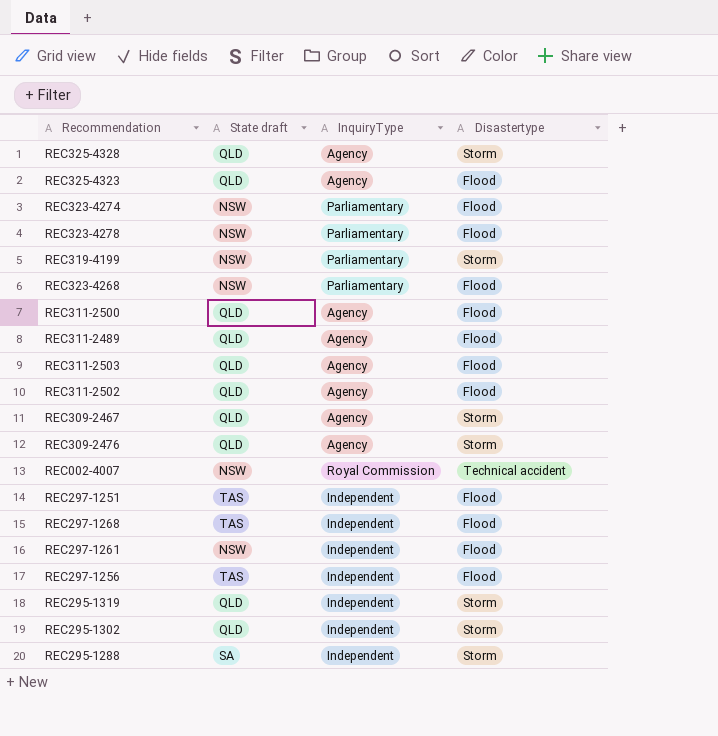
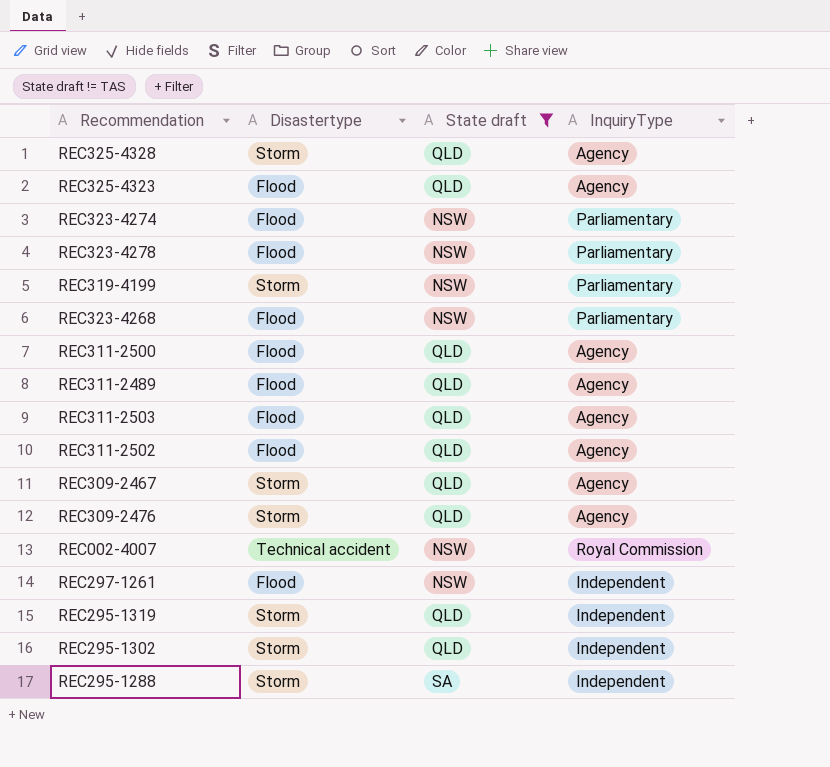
filter: none -> State draft != TAS
column Disastertype | position: 4 -> 2

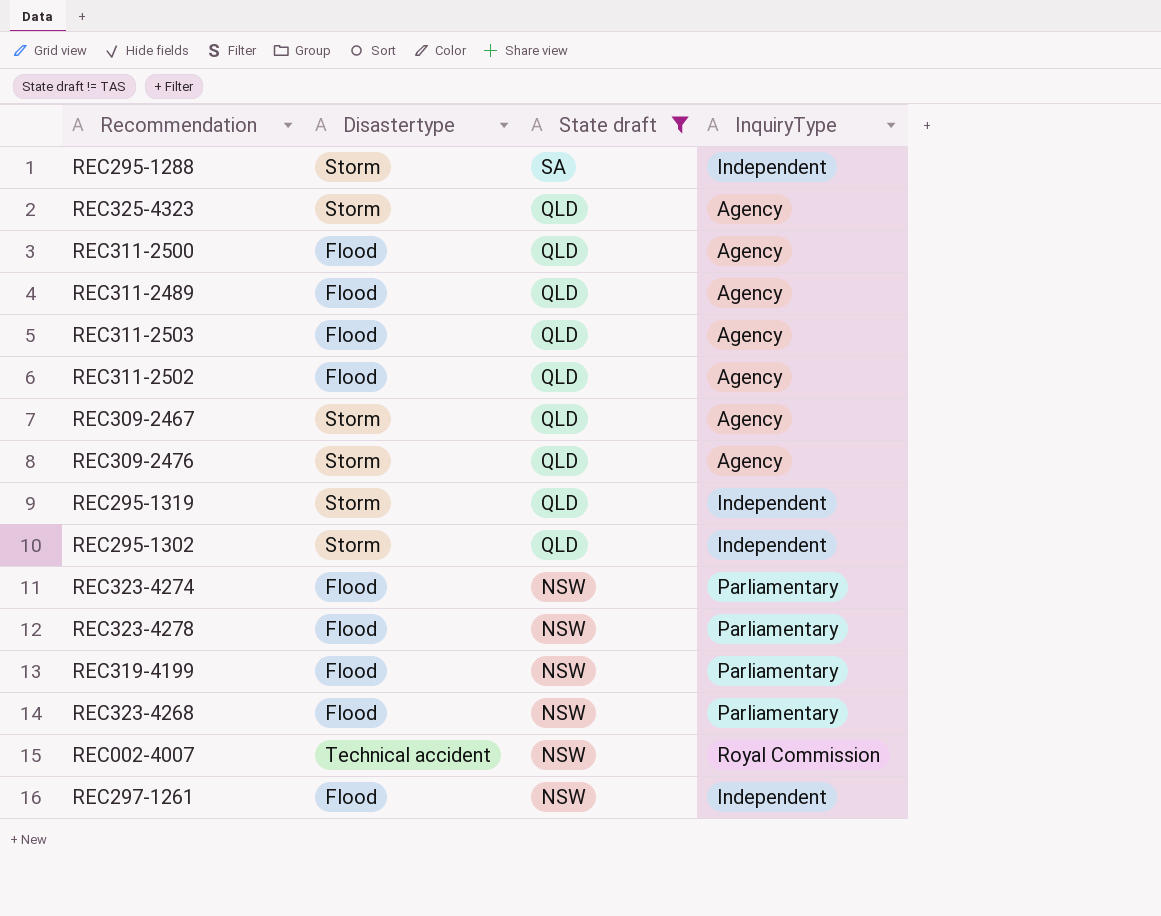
row order: none -> State draft descending
row REC325-4328: Storm | QLD | Agency -> none
REC325-4323 | Disastertype: Flood -> Storm
REC319-4199 | Disastertype: Storm -> Flood

